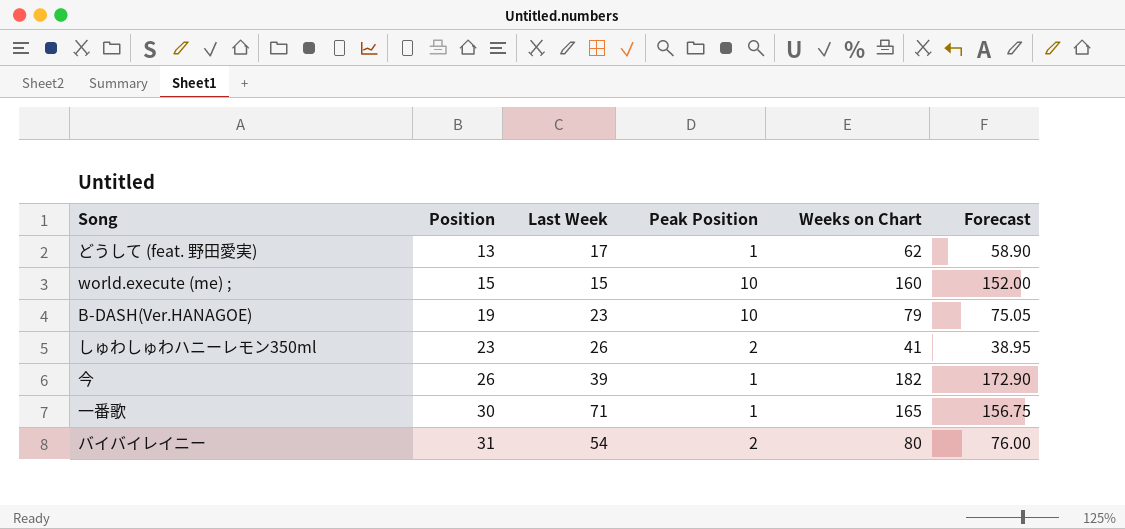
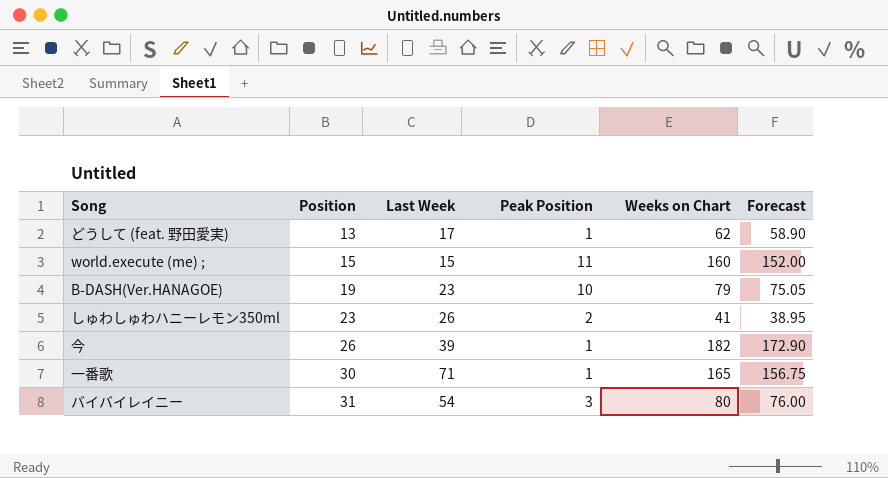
world.execute (me) ; | Peak Position: 10 -> 11
バイバイレイニー | Peak Position: 2 -> 3

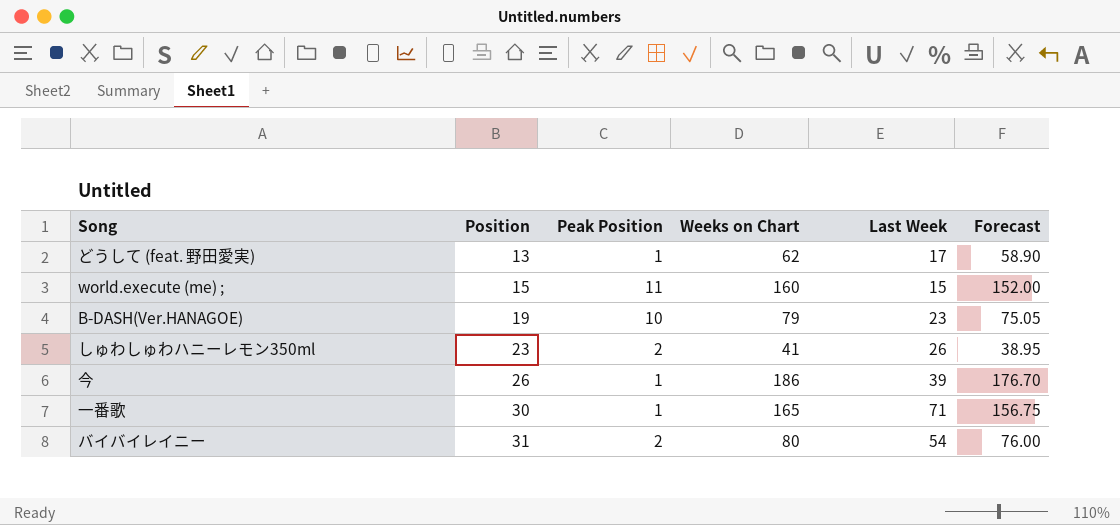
column Last Week | position: 3 -> 5
今 | Weeks on Chart: 182 -> 186
今 | Forecast: 172.90 -> 176.70
バイバイレイニー | Peak Position: 3 -> 2

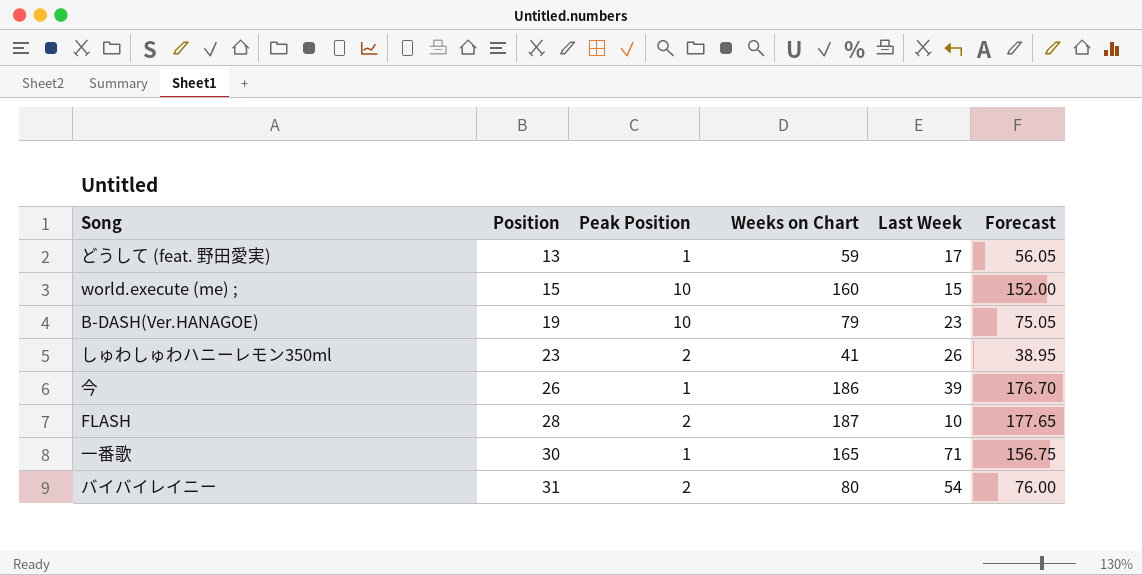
どうして (feat. 野田愛実) | Weeks on Chart: 62 -> 59
どうして (feat. 野田愛実) | Forecast: 58.90 -> 56.05
world.execute (me) ; | Peak Position: 11 -> 10
row FLASH: none -> 28 | 2 | 187 | 10 | 177.65

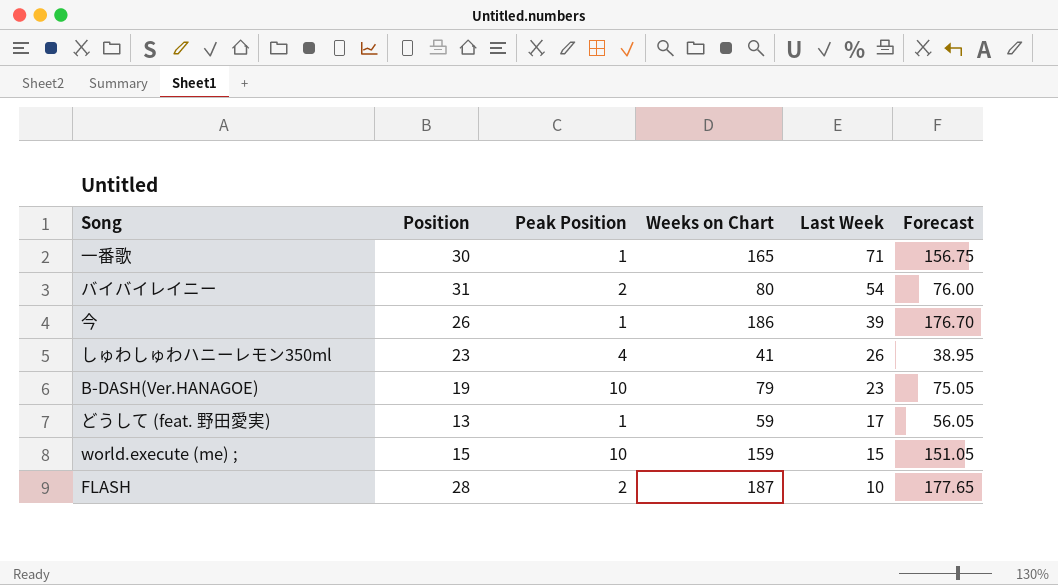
row order: Position ascending -> Last Week descending
しゅわしゅわハニーレモン350ml | Peak Position: 2 -> 4
world.execute (me) ; | Weeks on Chart: 160 -> 159
world.execute (me) ; | Forecast: 152.00 -> 151.05

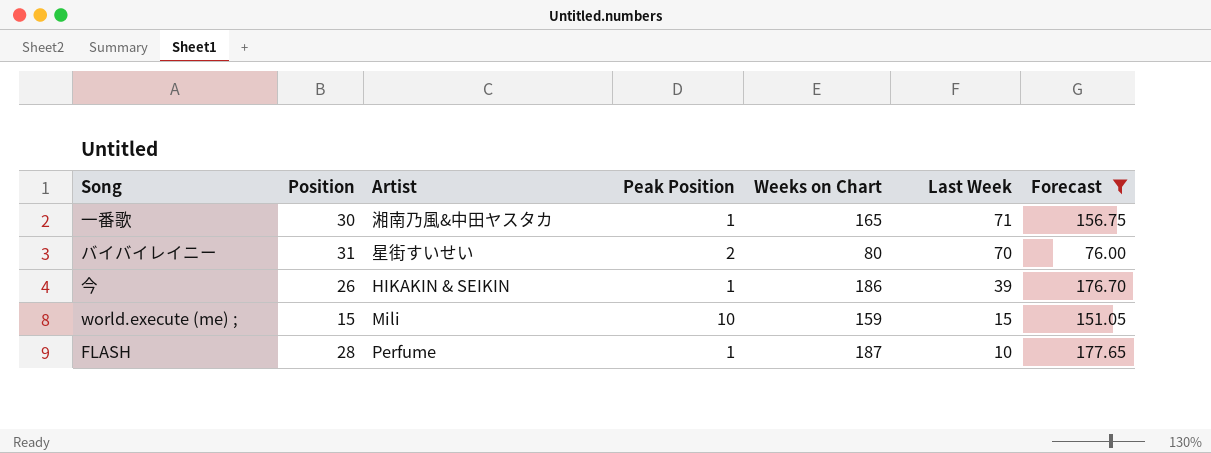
filter: none -> Forecast >= 76.00
column Artist | position: none -> 3
バイバイレイニー | Last Week: 54 -> 70
FLASH | Peak Position: 2 -> 1

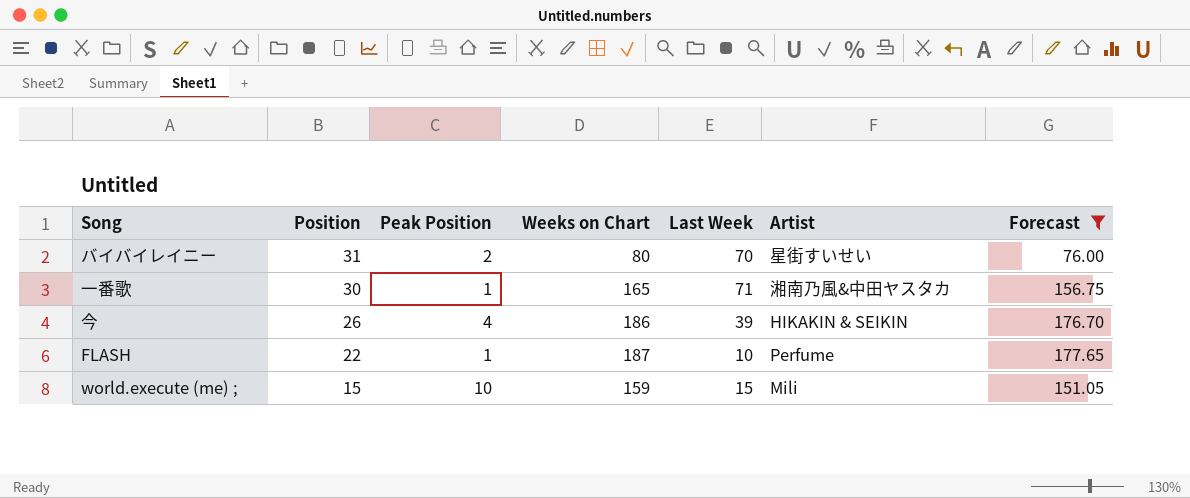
row order: Last Week descending -> Position descending
column Artist | position: 3 -> 6
今 | Peak Position: 1 -> 4
FLASH | Position: 28 -> 22

